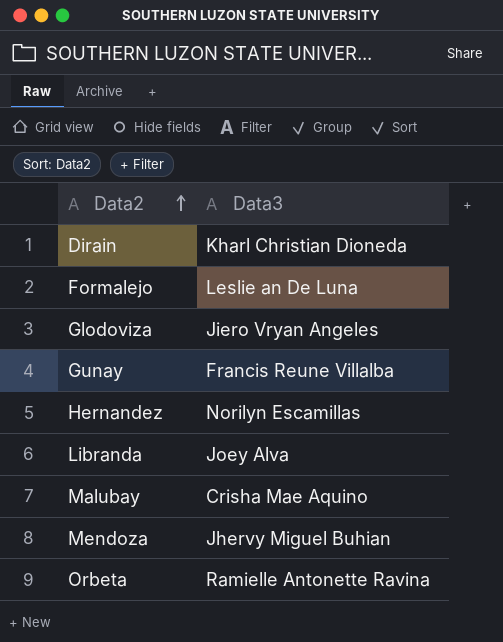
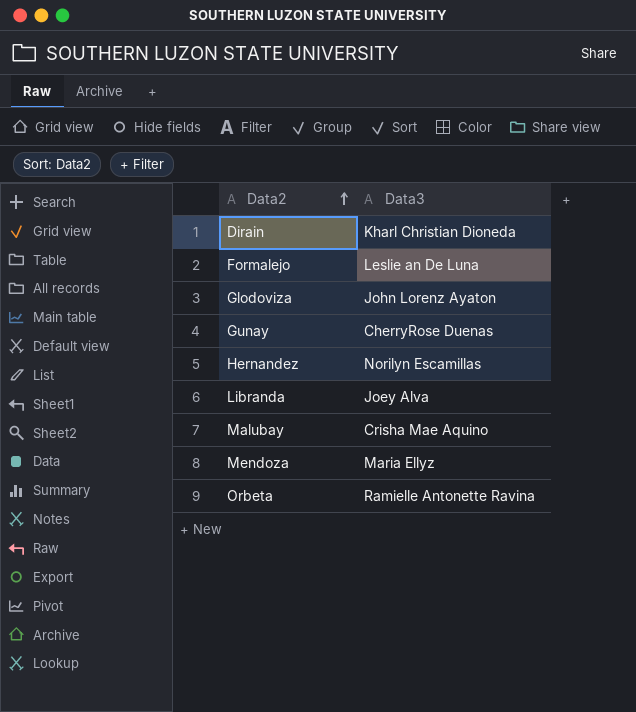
Glodoviza | Data3: Jiero Vryan Angeles -> John Lorenz Ayaton
Gunay | Data3: Francis Reune Villalba -> CherryRose Duenas
Mendoza | Data3: Jhervy Miguel Buhian -> Maria Ellyz

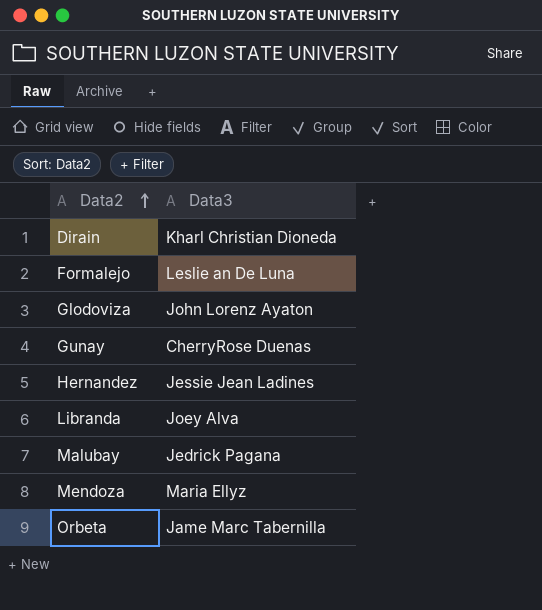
Hernandez | Data3: Norilyn Escamillas -> Jessie Jean Ladines
Malubay | Data3: Crisha Mae Aquino -> Jedrick Pagana
Orbeta | Data3: Ramielle Antonette Ravina -> Jame Marc Tabernilla

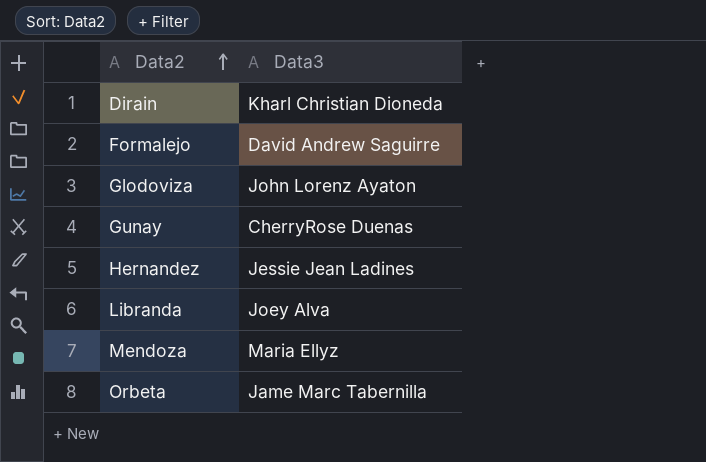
row Malubay: Jedrick Pagana -> none
Formalejo | Data3: Leslie an De Luna -> David Andrew Saguirre

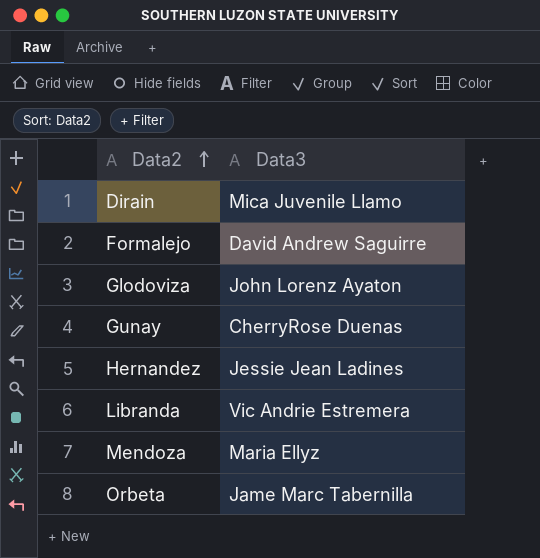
Dirain | Data3: Kharl Christian Dioneda -> Mica Juvenile Llamo
Libranda | Data3: Joey Alva -> Vic Andrie Estremera

